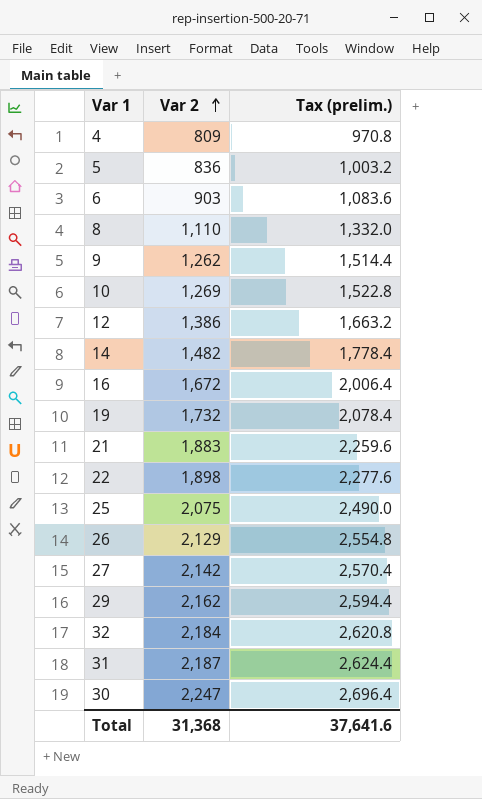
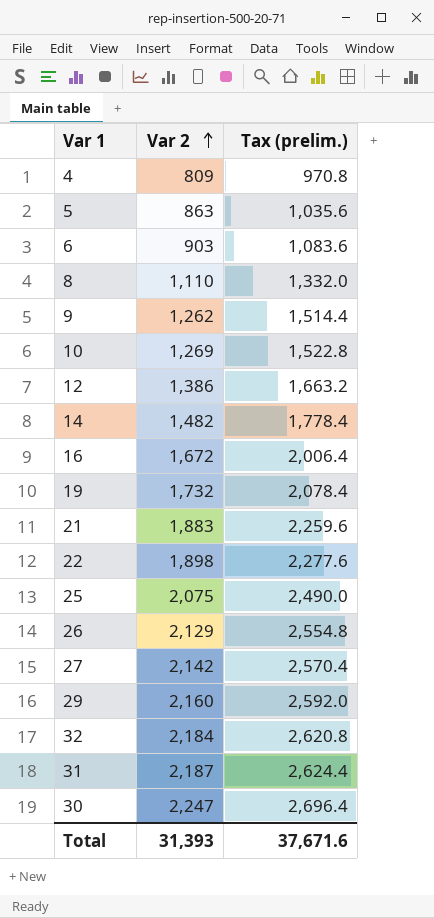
5 | Var 2: 836 -> 863
5 | Tax (prelim.): 1,003.2 -> 1,035.6
29 | Var 2: 2,162 -> 2,160
29 | Tax (prelim.): 2,594.4 -> 2,592.0
Total | Var 2: 31,368 -> 31,393
Total | Tax (prelim.): 37,641.6 -> 37,671.6

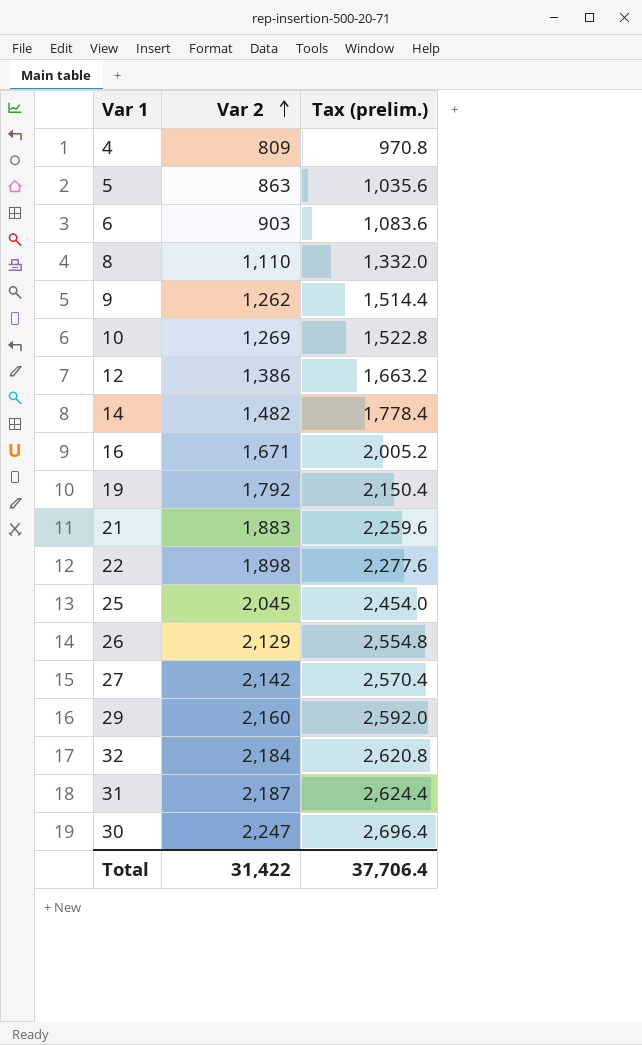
16 | Var 2: 1,672 -> 1,671
16 | Tax (prelim.): 2,006.4 -> 2,005.2
19 | Var 2: 1,732 -> 1,792
19 | Tax (prelim.): 2,078.4 -> 2,150.4
25 | Var 2: 2,075 -> 2,045
25 | Tax (prelim.): 2,490.0 -> 2,454.0
Total | Var 2: 31,393 -> 31,422
Total | Tax (prelim.): 37,671.6 -> 37,706.4

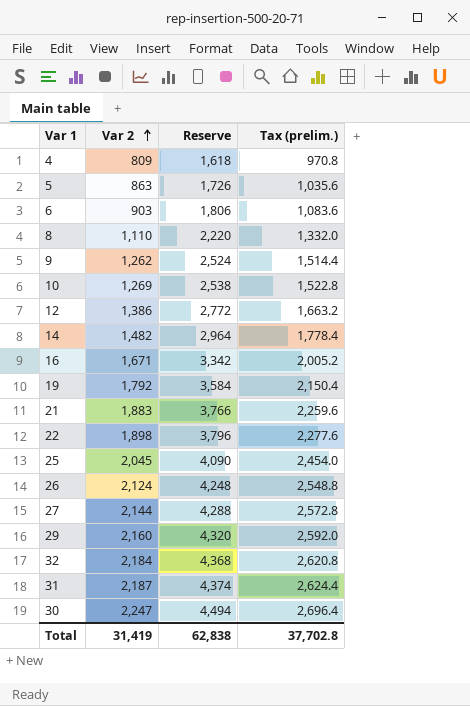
column Reserve | formula: none -> [Var 2] * 2
26 | Var 2: 2,129 -> 2,124
26 | Tax (prelim.): 2,554.8 -> 2,548.8
27 | Var 2: 2,142 -> 2,144
27 | Tax (prelim.): 2,570.4 -> 2,572.8
Total | Var 2: 31,422 -> 31,419
Total | Tax (prelim.): 37,706.4 -> 37,702.8

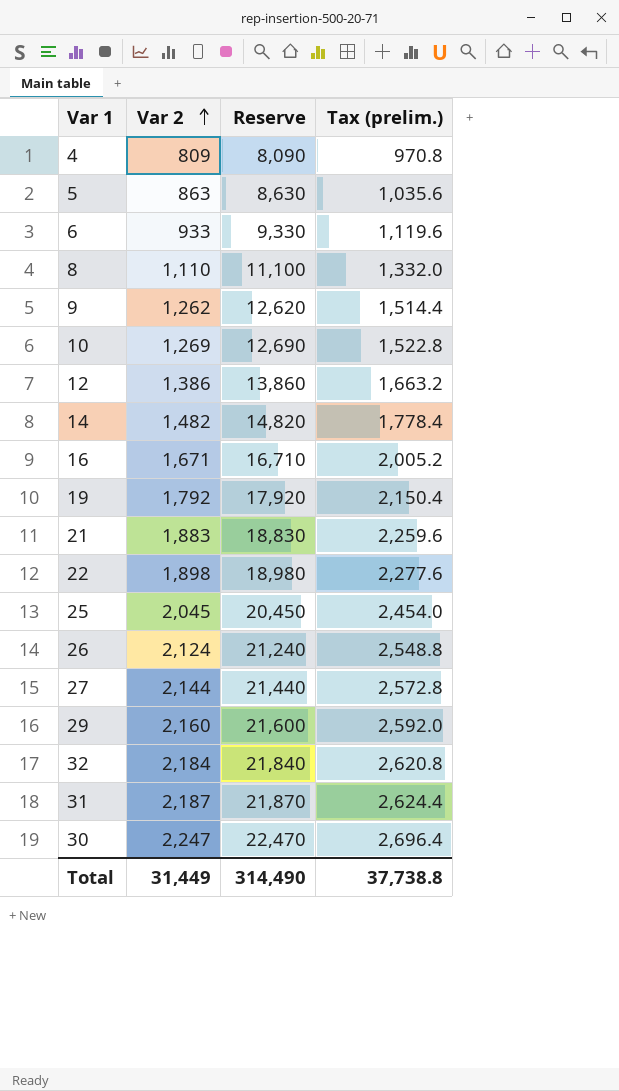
column Reserve | formula: [Var 2] * 2 -> [Var 2] * 10
6 | Var 2: 903 -> 933
6 | Tax (prelim.): 1,083.6 -> 1,119.6
Total | Var 2: 31,419 -> 31,449
Total | Reserve: 62,838 -> 314,490
Total | Tax (prelim.): 37,702.8 -> 37,738.8

